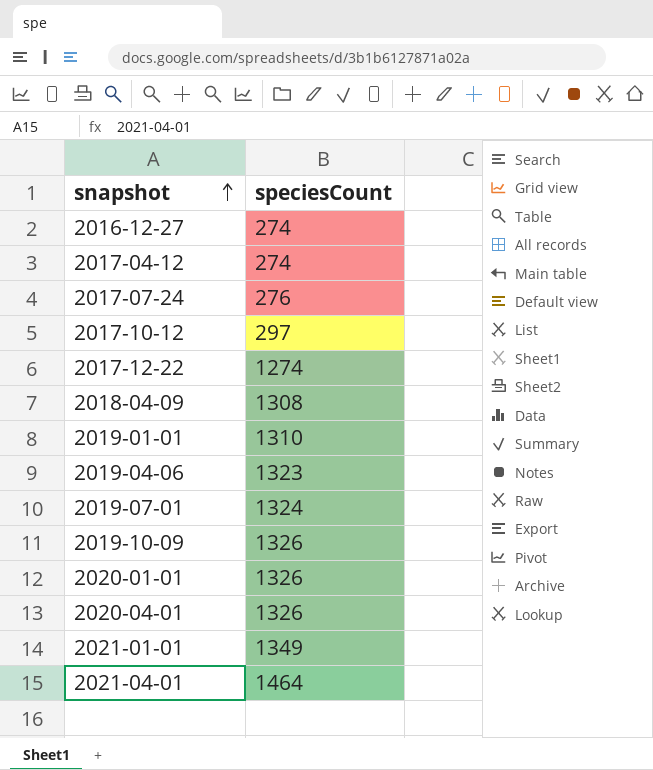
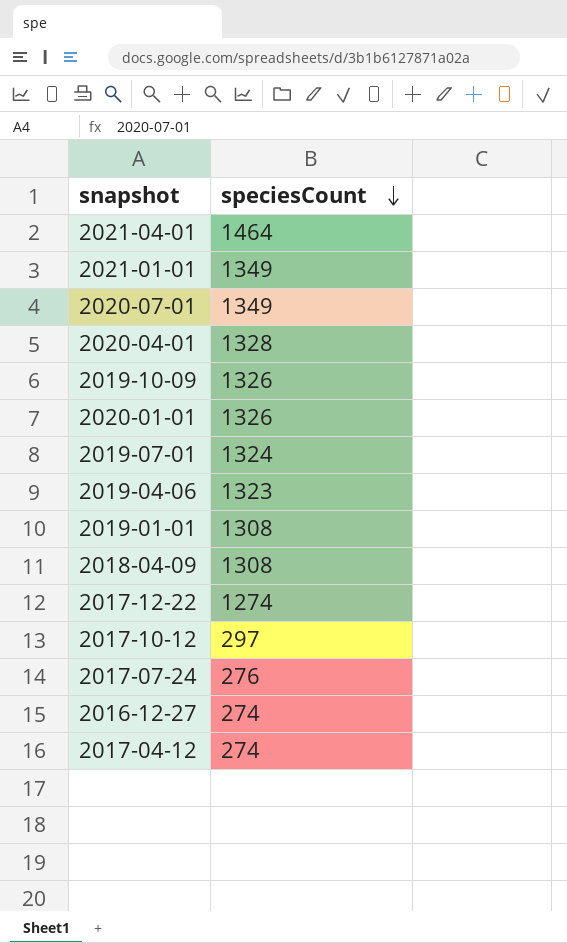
row order: snapshot ascending -> speciesCount descending
row 2020-07-01: none -> 1349
2020-04-01 | speciesCount: 1326 -> 1328
2019-01-01 | speciesCount: 1310 -> 1308

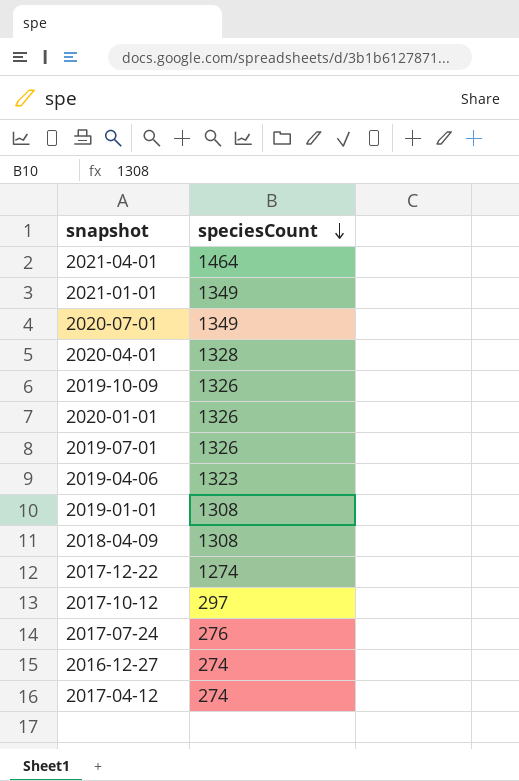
2019-07-01 | speciesCount: 1324 -> 1326

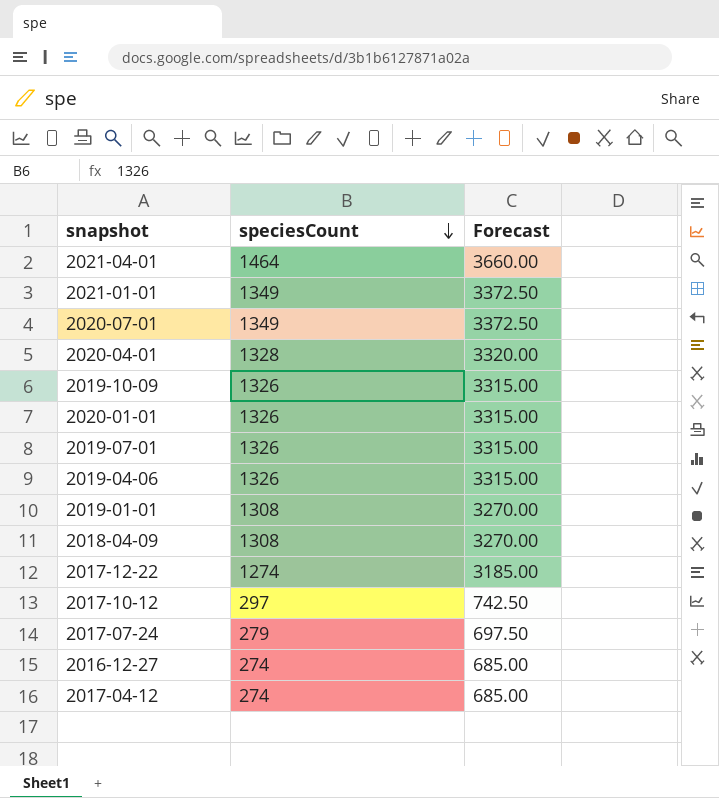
column Forecast | formula: none -> [speciesCount] * 2.5
2019-04-06 | speciesCount: 1323 -> 1326
2017-07-24 | speciesCount: 276 -> 279

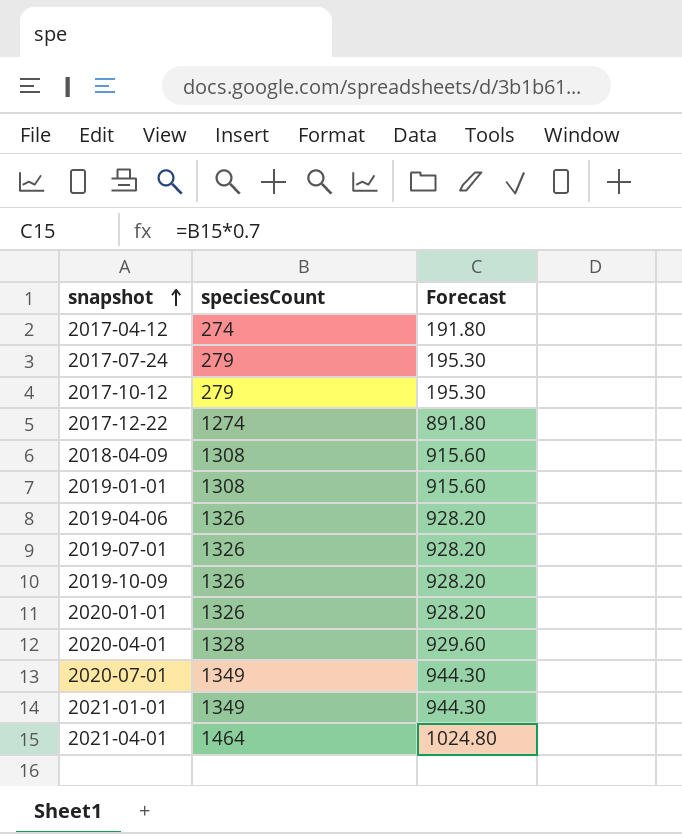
row order: speciesCount descending -> snapshot ascending
column Forecast | formula: [speciesCount] * 2.5 -> [speciesCount] * 0.7
row 2016-12-27: 274 | 685.00 -> none
2017-10-12 | speciesCount: 297 -> 279

